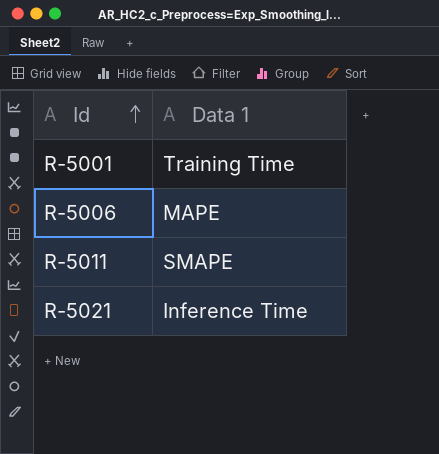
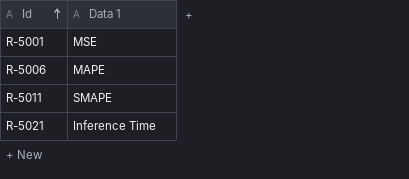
R-5001 | Data 1: Training Time -> MSE

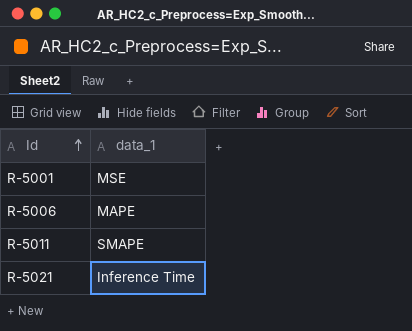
column name: Data 1 -> data_1

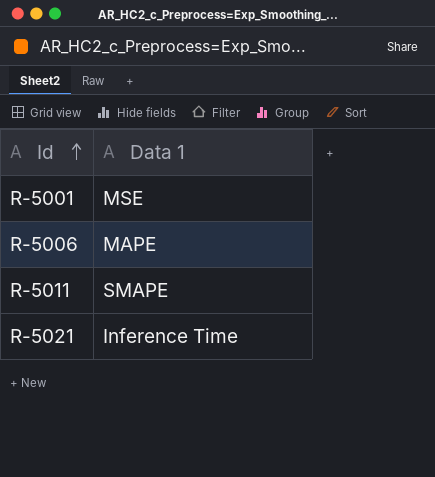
column name: data_1 -> Data 1

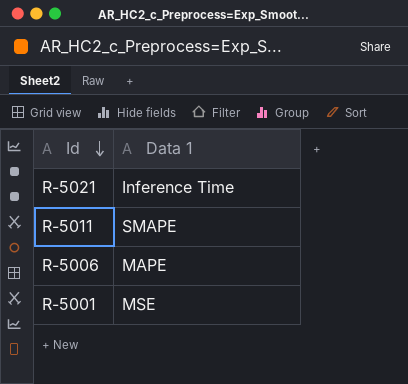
row order: Id ascending -> Id descending

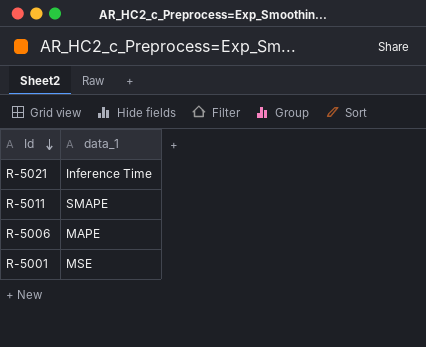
column name: Data 1 -> data_1

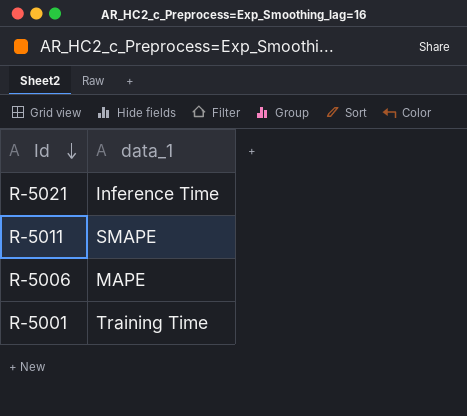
R-5001 | data_1: MSE -> Training Time

